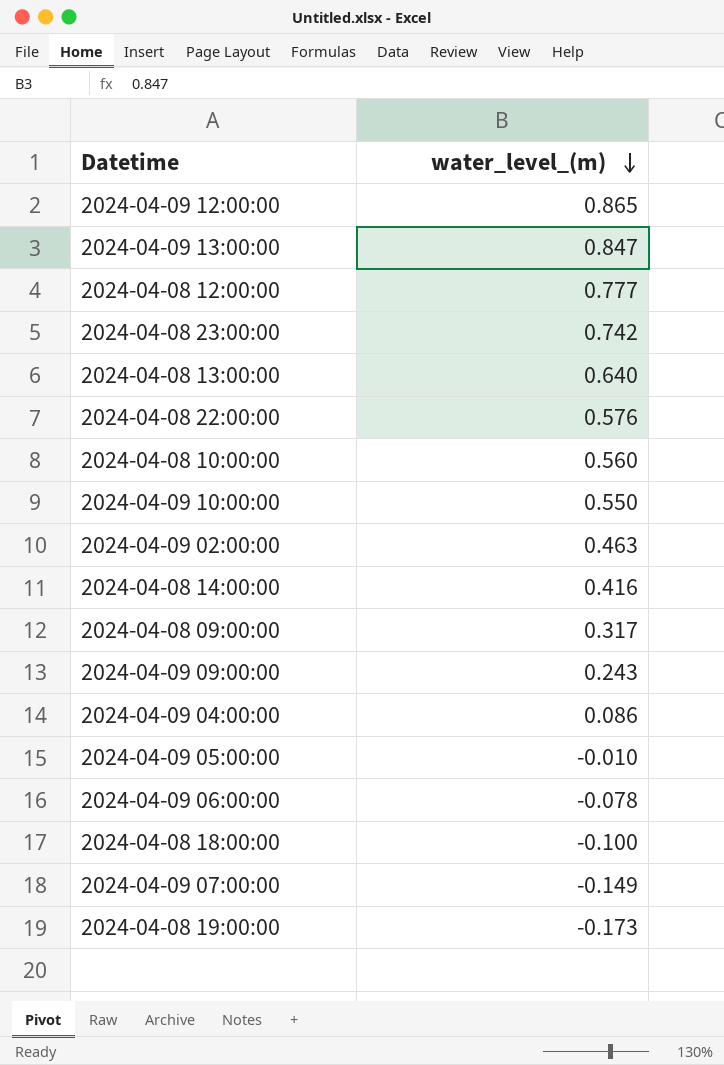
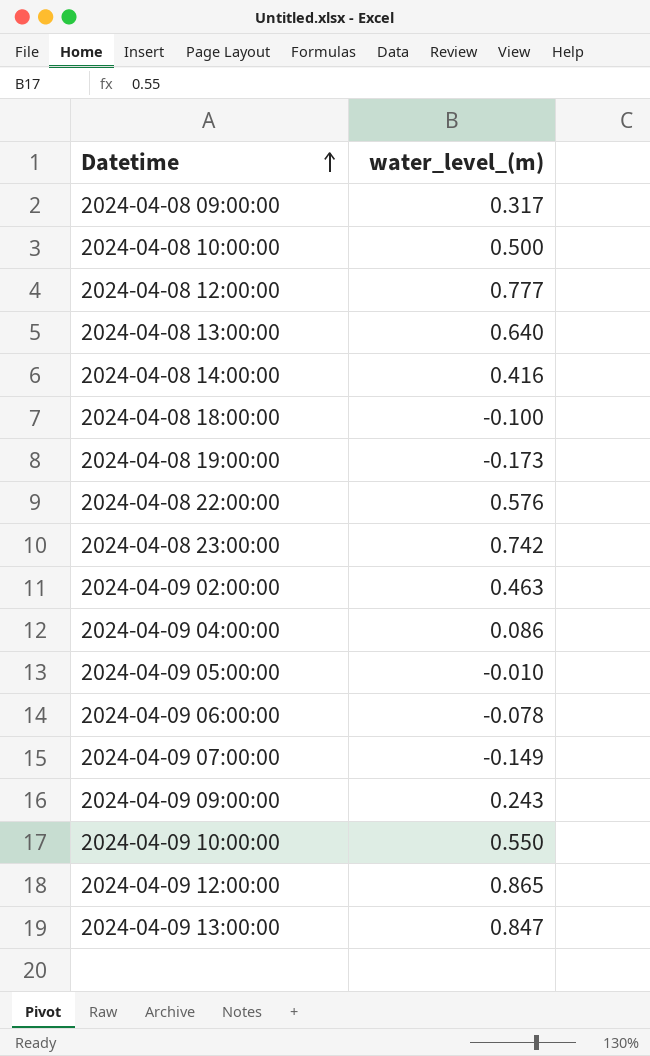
row order: water_level_(m) descending -> Datetime ascending
2024-04-08 10:00:00 | water_level_(m): 0.560 -> 0.500

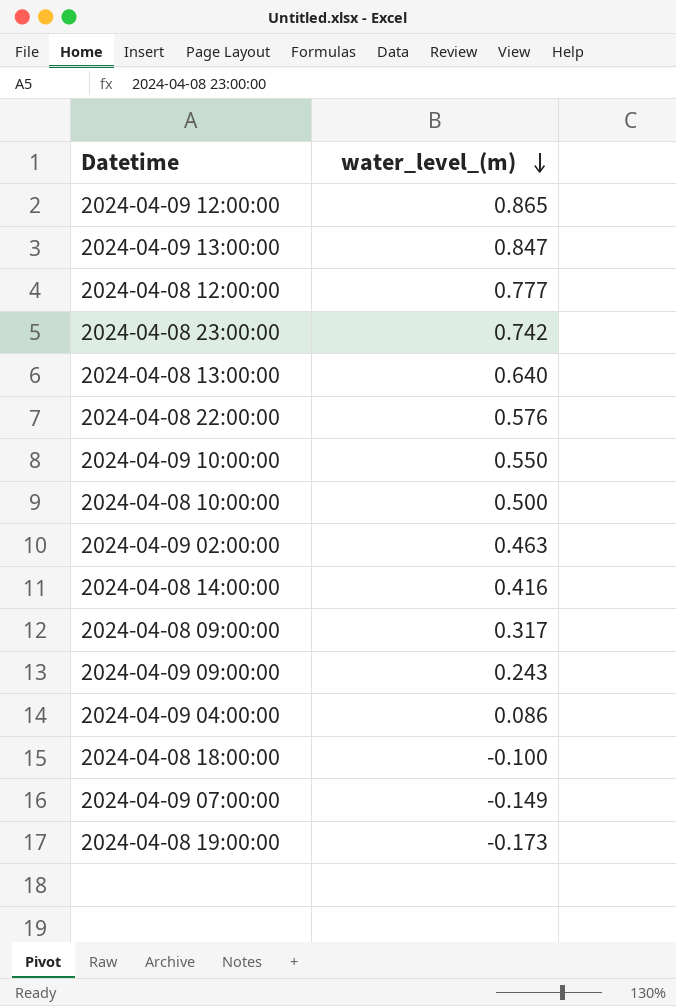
row order: Datetime ascending -> water_level_(m) descending
row 2024-04-09 05:00:00: -0.010 -> none
row 2024-04-09 06:00:00: -0.078 -> none

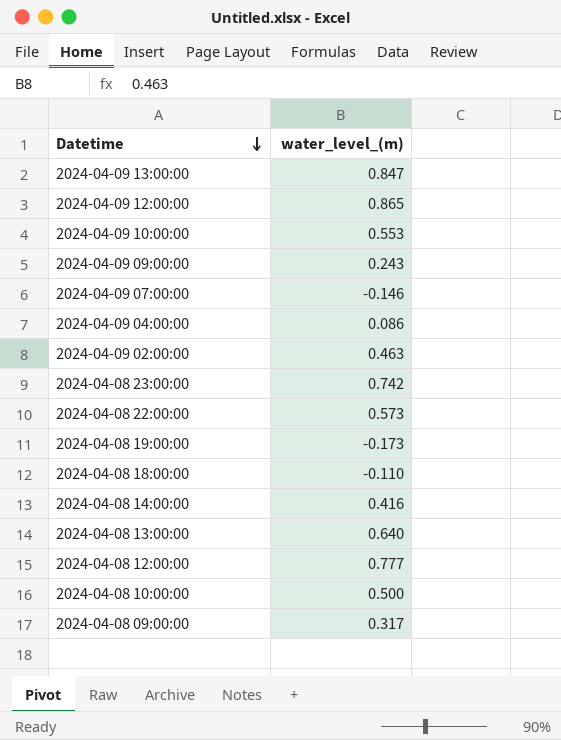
row order: water_level_(m) descending -> Datetime descending
2024-04-09 10:00:00 | water_level_(m): 0.550 -> 0.553
2024-04-09 07:00:00 | water_level_(m): -0.149 -> -0.146
2024-04-08 22:00:00 | water_level_(m): 0.576 -> 0.573
2024-04-08 18:00:00 | water_level_(m): -0.100 -> -0.110

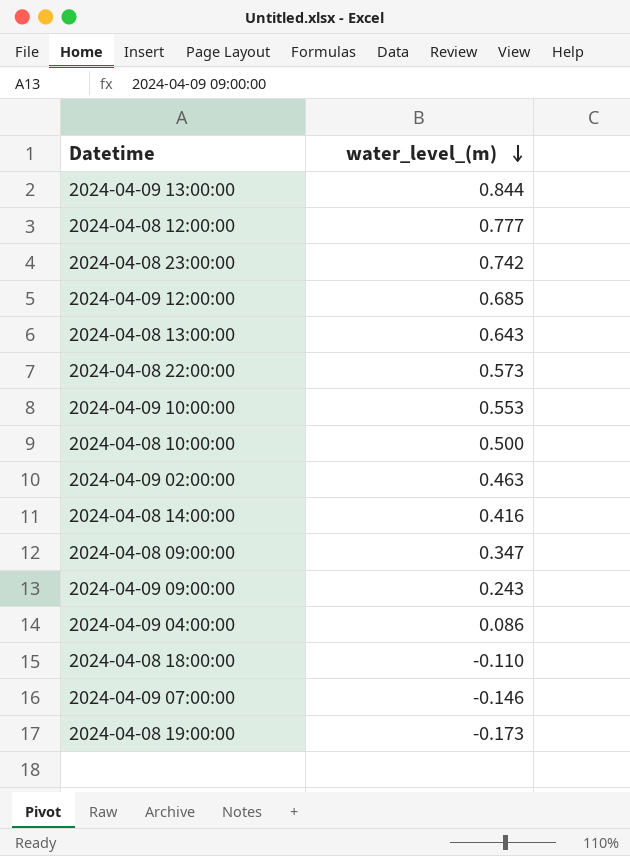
row order: Datetime descending -> water_level_(m) descending
2024-04-09 13:00:00 | water_level_(m): 0.847 -> 0.844
2024-04-09 12:00:00 | water_level_(m): 0.865 -> 0.685
2024-04-08 13:00:00 | water_level_(m): 0.640 -> 0.643
2024-04-08 09:00:00 | water_level_(m): 0.317 -> 0.347

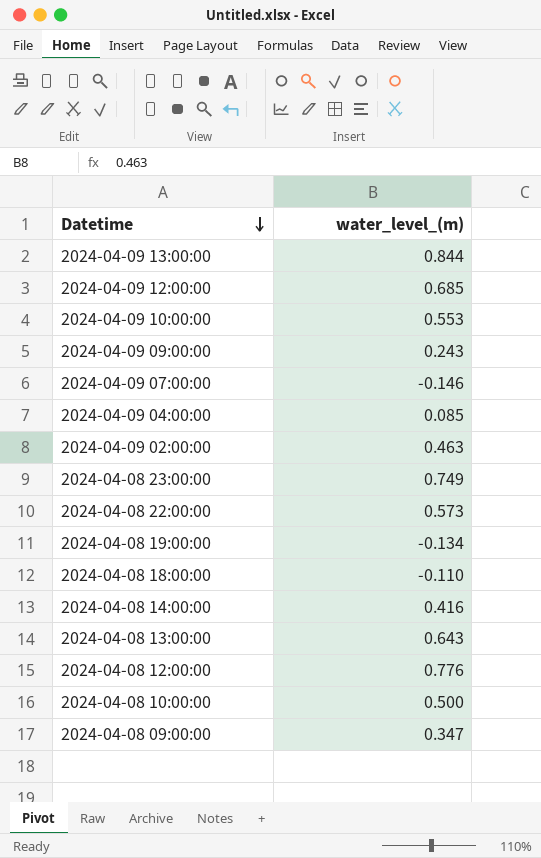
row order: water_level_(m) descending -> Datetime descending
2024-04-09 04:00:00 | water_level_(m): 0.086 -> 0.085
2024-04-08 23:00:00 | water_level_(m): 0.742 -> 0.749
2024-04-08 19:00:00 | water_level_(m): -0.173 -> -0.134
2024-04-08 12:00:00 | water_level_(m): 0.777 -> 0.776

